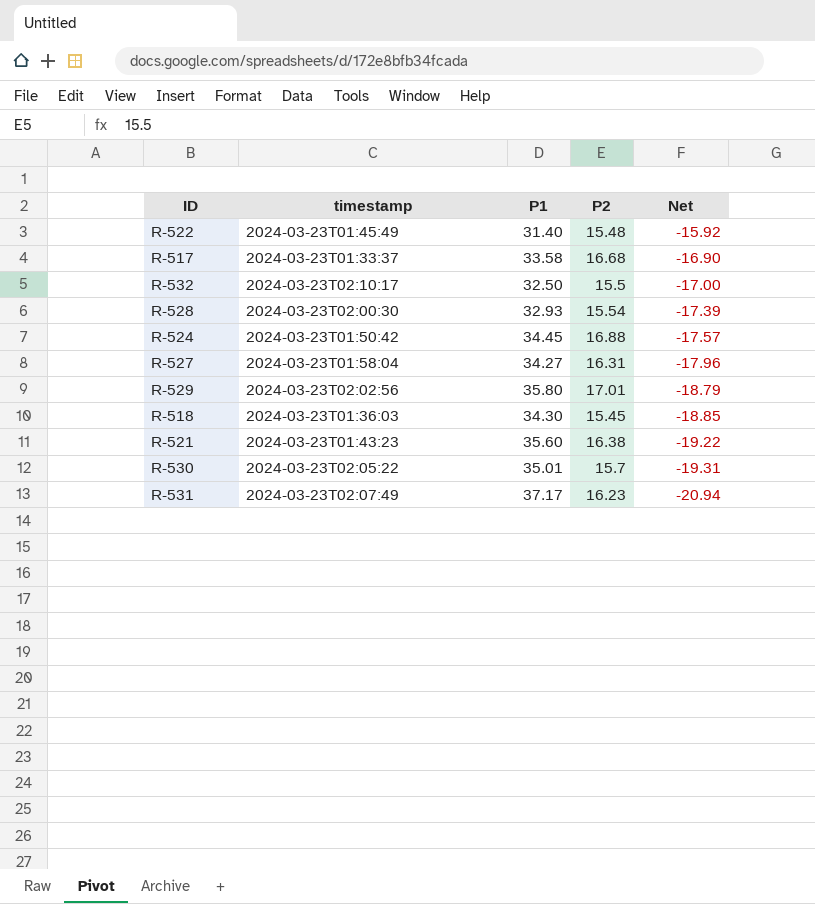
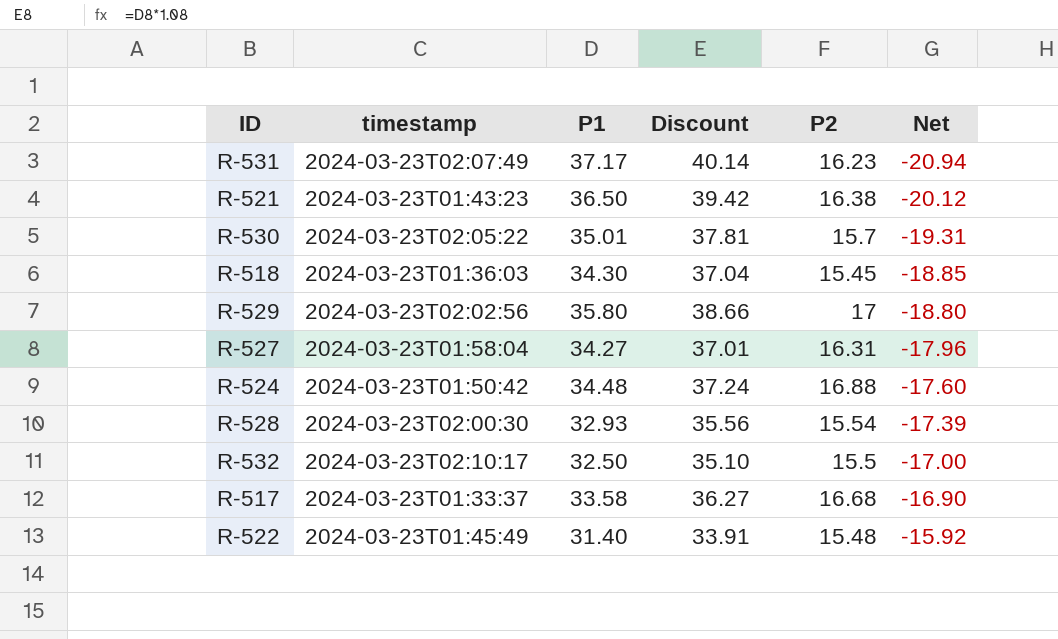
row order: Net descending -> Net ascending
column Discount | formula: none -> [P1] * 1.08
R-521 | P1: 35.60 -> 36.50
R-521 | Net: -19.22 -> -20.12
R-529 | P2: 17.01 -> 17
R-529 | Net: -18.79 -> -18.80
R-524 | P1: 34.45 -> 34.48
R-524 | Net: -17.57 -> -17.60

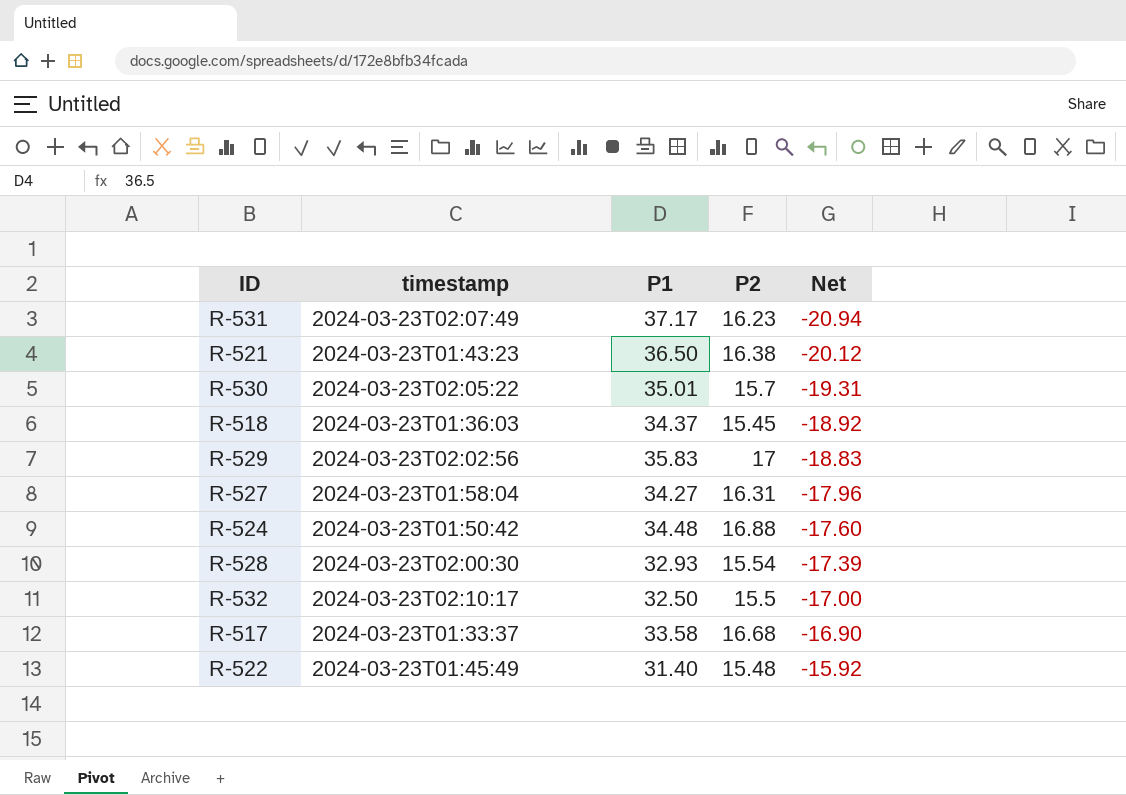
column Discount | formula: [P1] * 1.08 -> none
R-518 | P1: 34.30 -> 34.37
R-518 | Net: -18.85 -> -18.92
R-529 | P1: 35.80 -> 35.83
R-529 | Net: -18.80 -> -18.83

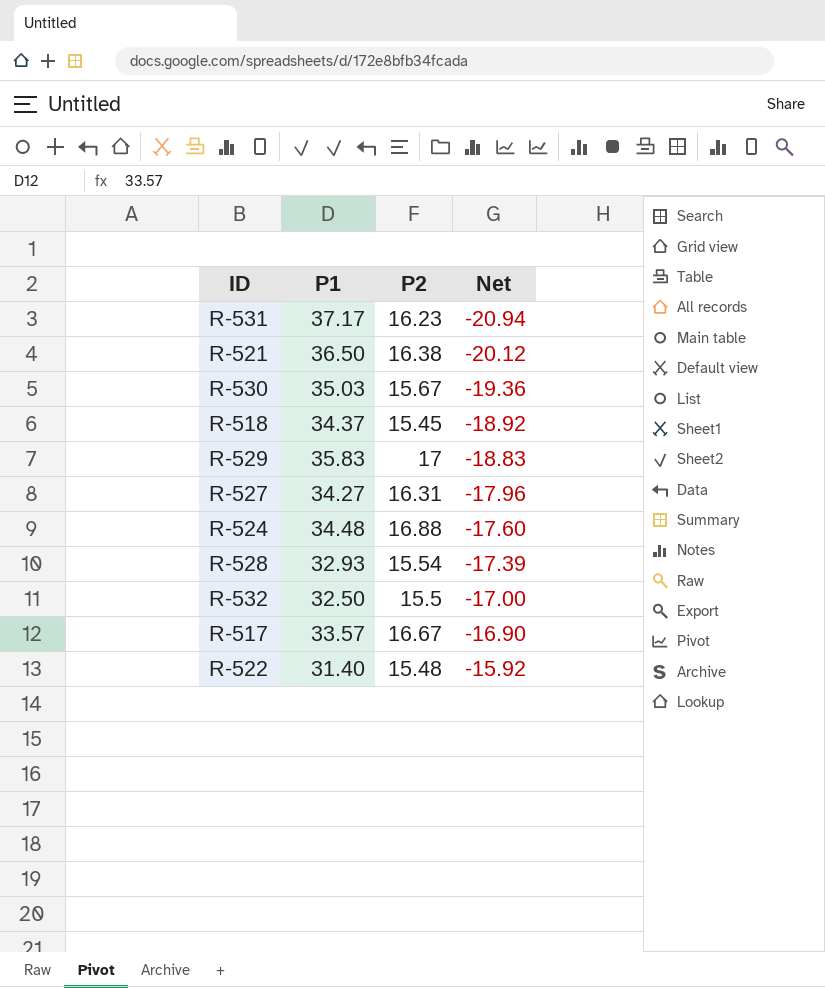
column timestamp | position: 2 -> none
R-530 | P1: 35.01 -> 35.03
R-530 | P2: 15.7 -> 15.67
R-530 | Net: -19.31 -> -19.36
R-517 | P1: 33.58 -> 33.57
R-517 | P2: 16.68 -> 16.67

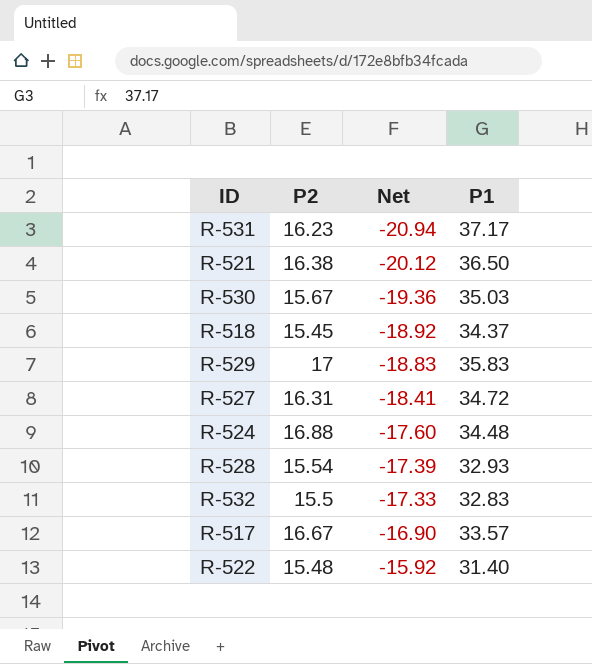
column P1 | position: 2 -> 4
R-527 | Net: -17.96 -> -18.41
R-527 | P1: 34.27 -> 34.72
R-532 | Net: -17.00 -> -17.33
R-532 | P1: 32.50 -> 32.83

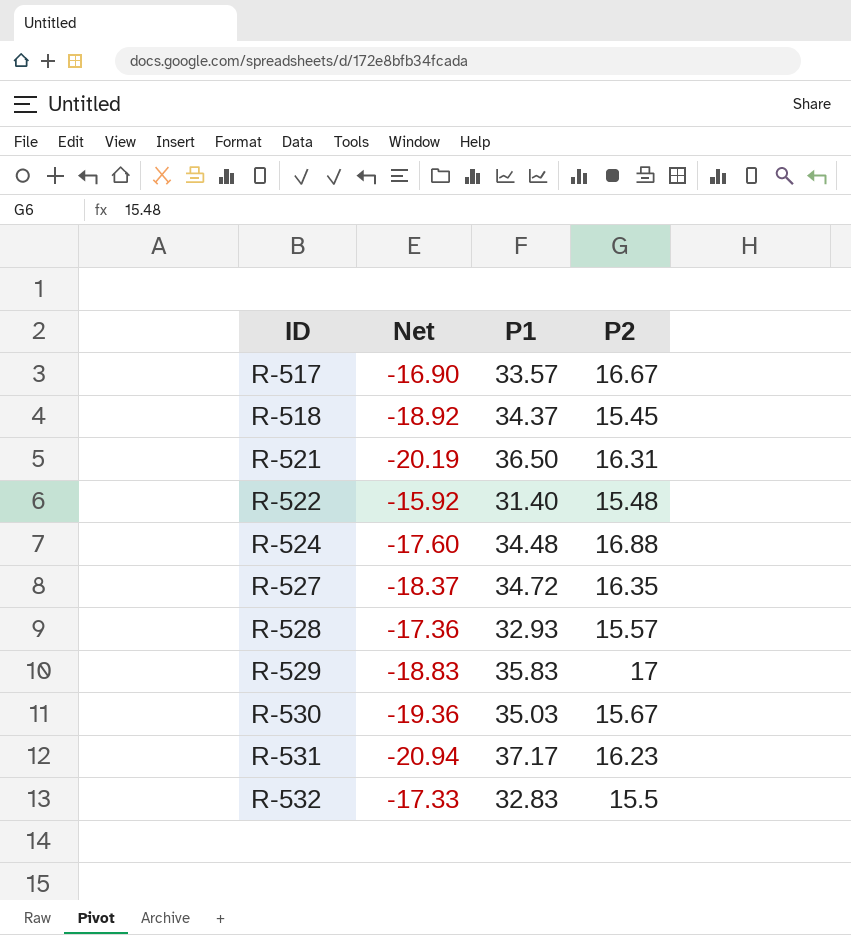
row order: Net ascending -> ID ascending
column P2 | position: 2 -> 4
R-521 | Net: -20.12 -> -20.19
R-521 | P2: 16.38 -> 16.31
R-527 | Net: -18.41 -> -18.37
R-527 | P2: 16.31 -> 16.35
R-528 | Net: -17.39 -> -17.36
R-528 | P2: 15.54 -> 15.57

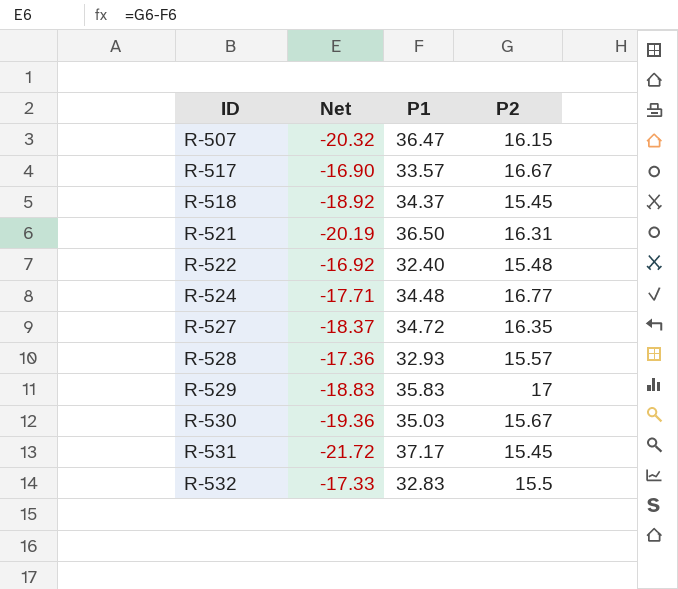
row R-507: none -> -20.32 | 36.47 | 16.15
R-522 | Net: -15.92 -> -16.92
R-522 | P1: 31.40 -> 32.40
R-524 | Net: -17.60 -> -17.71
R-524 | P2: 16.88 -> 16.77
R-531 | Net: -20.94 -> -21.72
R-531 | P2: 16.23 -> 15.45

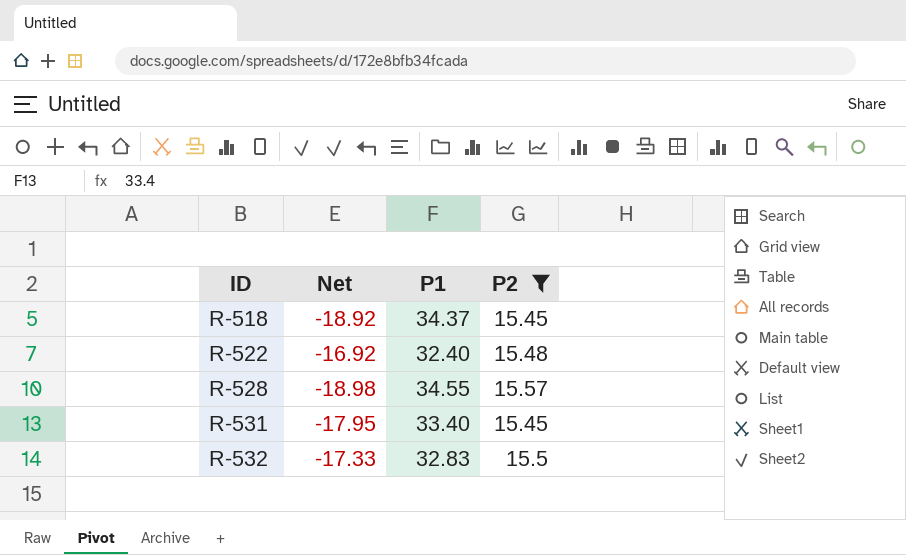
filter: none -> P2 <= 15.57
R-528 | Net: -17.36 -> -18.98
R-528 | P1: 32.93 -> 34.55
R-531 | Net: -21.72 -> -17.95
R-531 | P1: 37.17 -> 33.40

